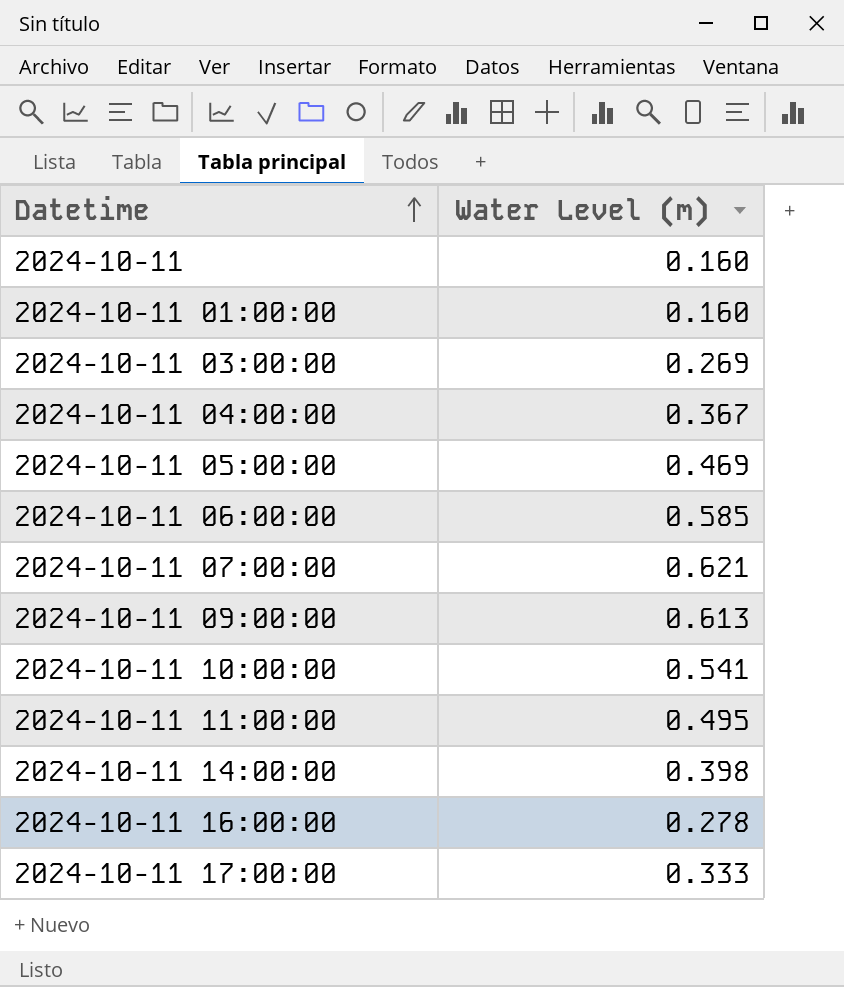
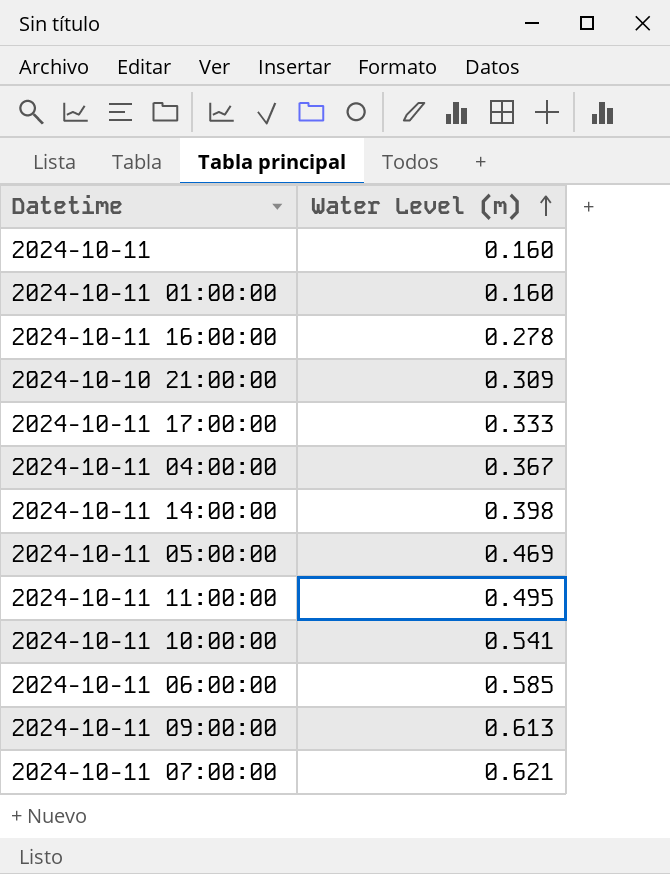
row order: Datetime ascending -> Water Level (m) ascending
row 2024-10-11 03:00:00: 0.269 -> none
row 2024-10-10 21:00:00: none -> 0.309

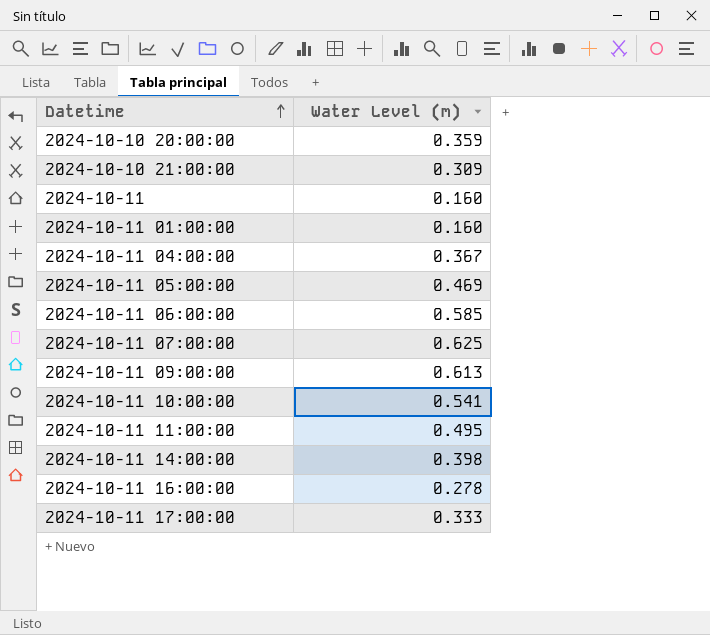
row order: Water Level (m) ascending -> Datetime ascending
row 2024-10-10 20:00:00: none -> 0.359
2024-10-11 07:00:00 | Water Level (m): 0.621 -> 0.625

